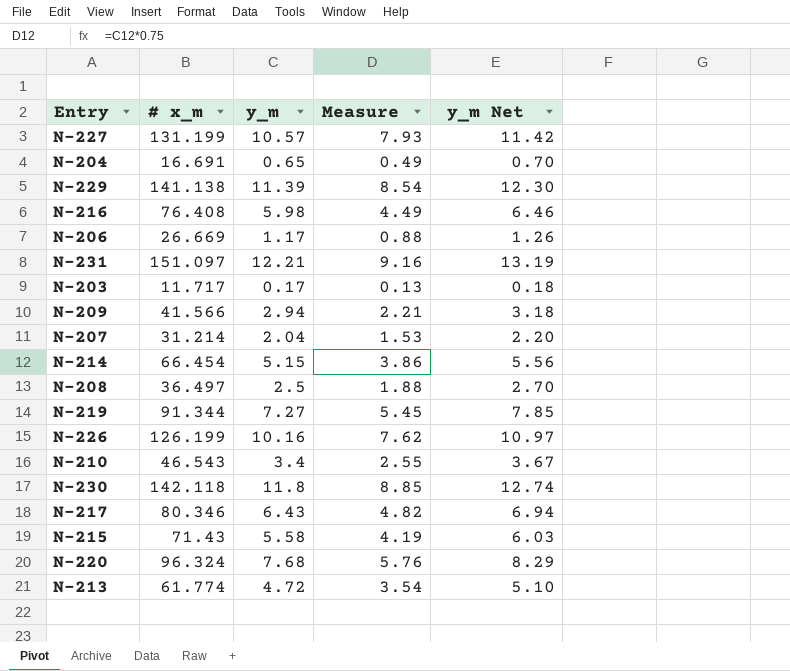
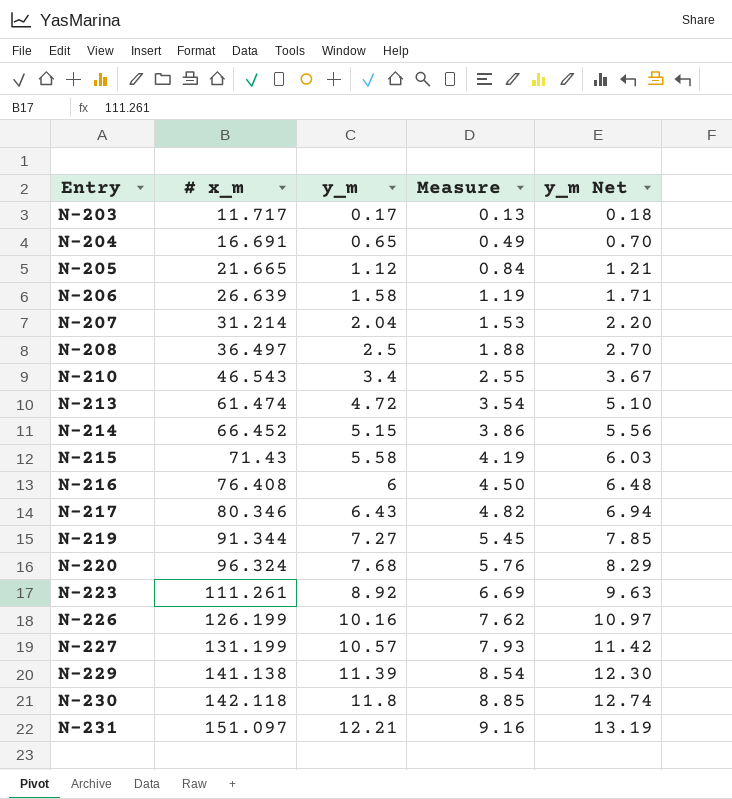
row order: none -> Entry ascending
row N-209: 41.566 | 2.94 | 2.21 | 3.18 -> none
row N-205: none -> 21.665 | 1.12 | 0.84 | 1.21
N-206 | # x_m: 26.669 -> 26.639
N-206 | y_m: 1.17 -> 1.58
N-206 | Measure: 0.88 -> 1.19
N-206 | y_m Net: 1.26 -> 1.71
N-213 | # x_m: 61.774 -> 61.474
N-214 | # x_m: 66.454 -> 66.452
N-216 | y_m: 5.98 -> 6
N-216 | Measure: 4.49 -> 4.50
N-216 | y_m Net: 6.46 -> 6.48
row N-223: none -> 111.261 | 8.92 | 6.69 | 9.63

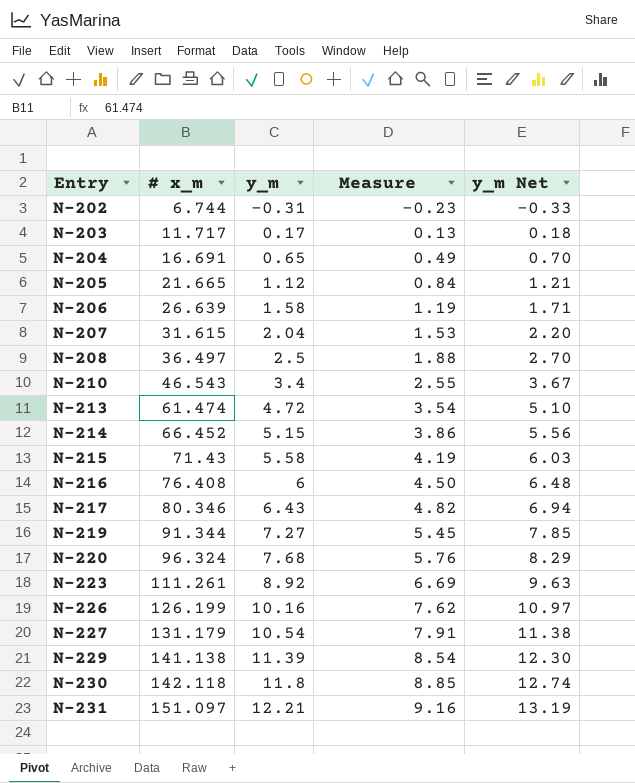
row N-202: none -> 6.744 | -0.31 | -0.23 | -0.33
N-207 | # x_m: 31.214 -> 31.615
N-227 | # x_m: 131.199 -> 131.179
N-227 | y_m: 10.57 -> 10.54
N-227 | Measure: 7.93 -> 7.91
N-227 | y_m Net: 11.42 -> 11.38

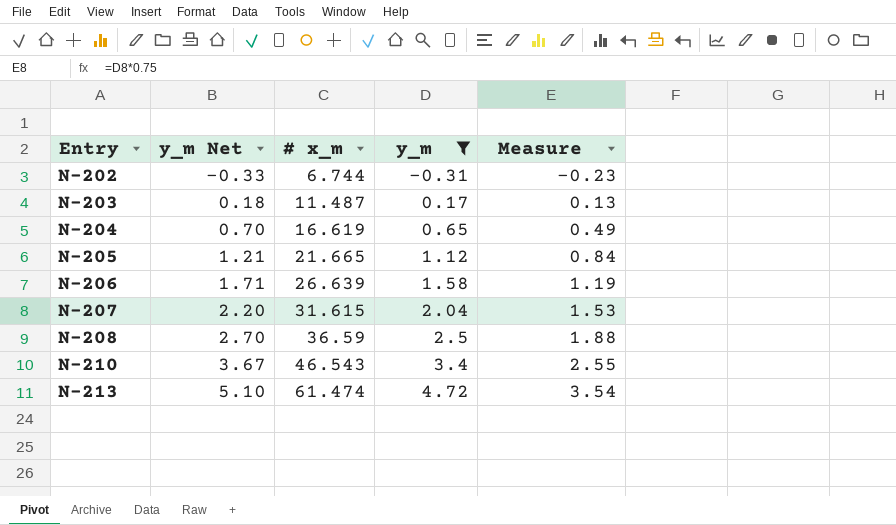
filter: none -> y_m <= 4.72
column y_m Net | position: 5 -> 2
N-203 | # x_m: 11.717 -> 11.487
N-204 | # x_m: 16.691 -> 16.619
N-208 | # x_m: 36.497 -> 36.59

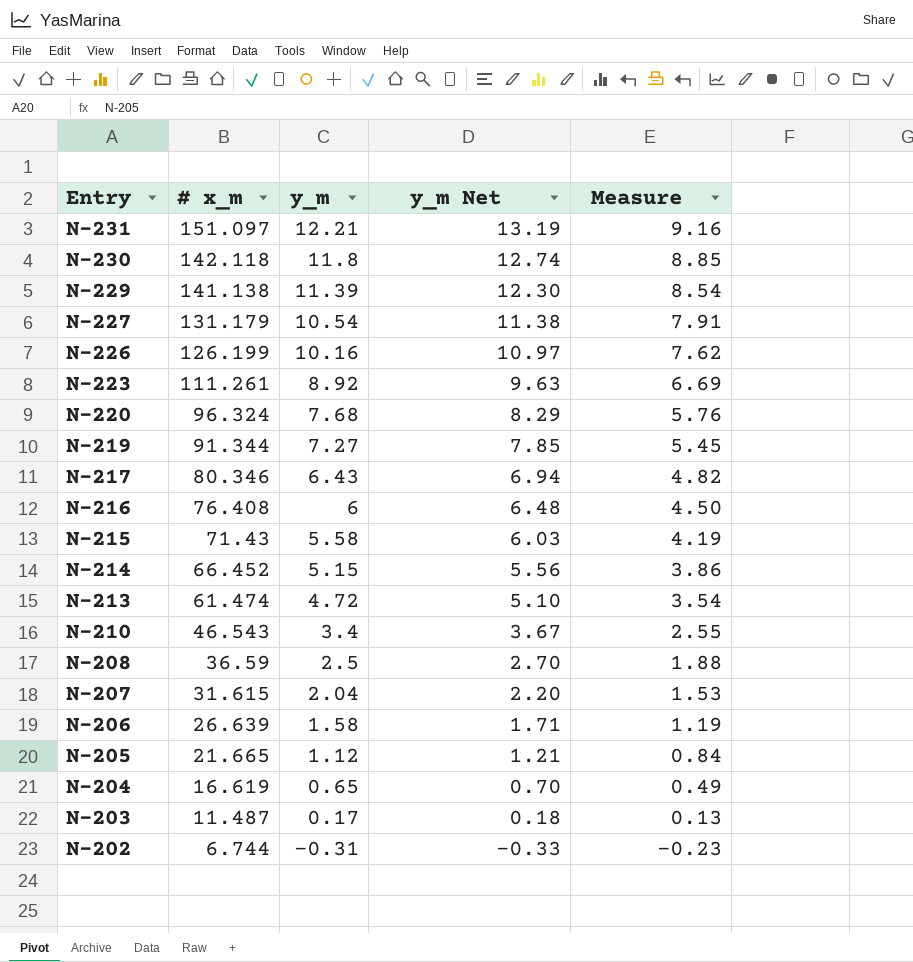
filter: y_m <= 4.72 -> none
row order: Entry ascending -> Entry descending
column y_m Net | position: 2 -> 4

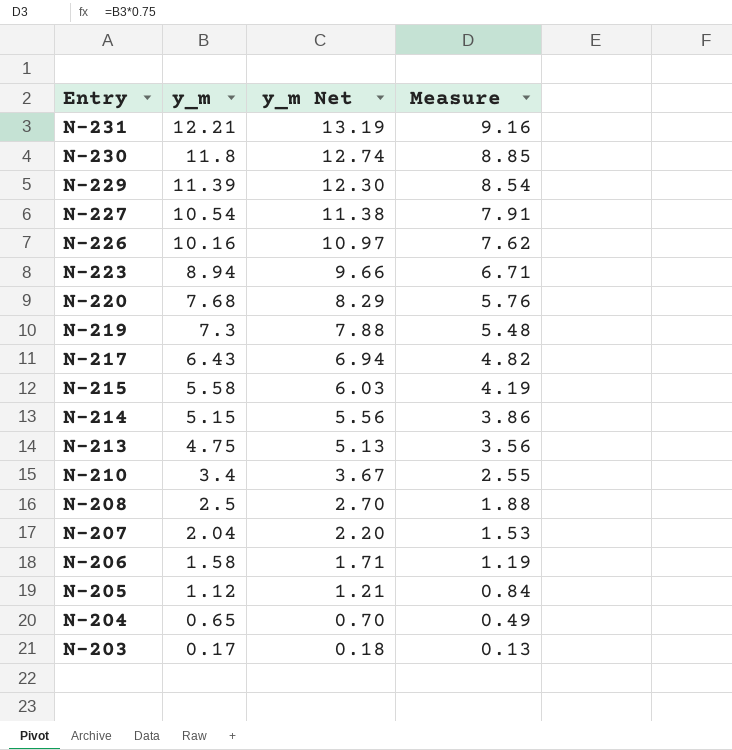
column # x_m | position: 2 -> none
row N-216: 76.408 | 6 | 6.48 | 4.50 -> none
row N-202: 6.744 | -0.31 | -0.33 | -0.23 -> none
N-223 | y_m: 8.92 -> 8.94
N-223 | y_m Net: 9.63 -> 9.66
N-223 | Measure: 6.69 -> 6.71
N-219 | y_m: 7.27 -> 7.3
N-219 | y_m Net: 7.85 -> 7.88
N-219 | Measure: 5.45 -> 5.48
N-213 | y_m: 4.72 -> 4.75
N-213 | y_m Net: 5.10 -> 5.13
N-213 | Measure: 3.54 -> 3.56

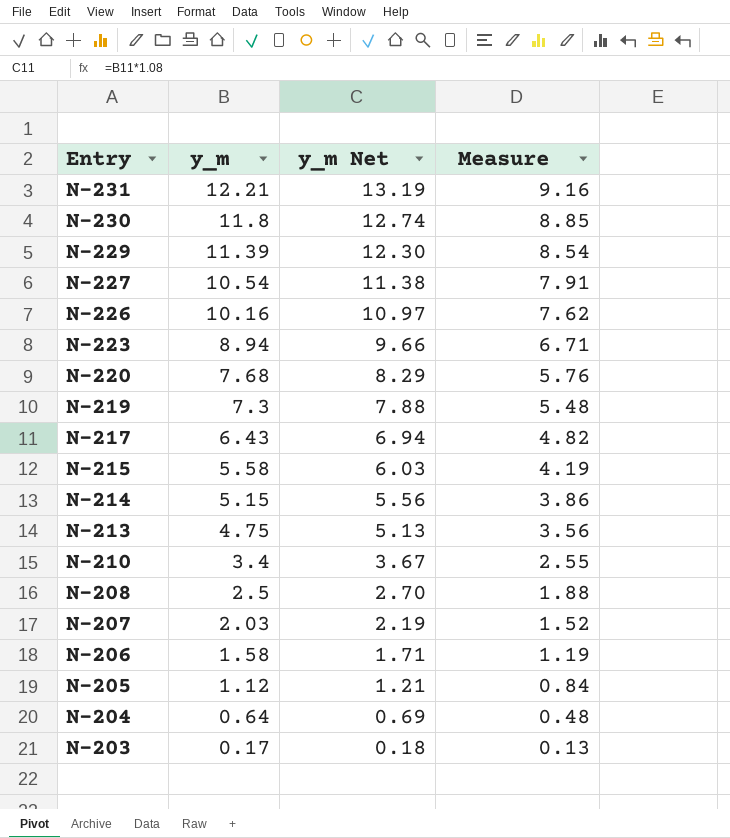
N-207 | y_m: 2.04 -> 2.03
N-207 | y_m Net: 2.20 -> 2.19
N-207 | Measure: 1.53 -> 1.52
N-204 | y_m: 0.65 -> 0.64
N-204 | y_m Net: 0.70 -> 0.69
N-204 | Measure: 0.49 -> 0.48

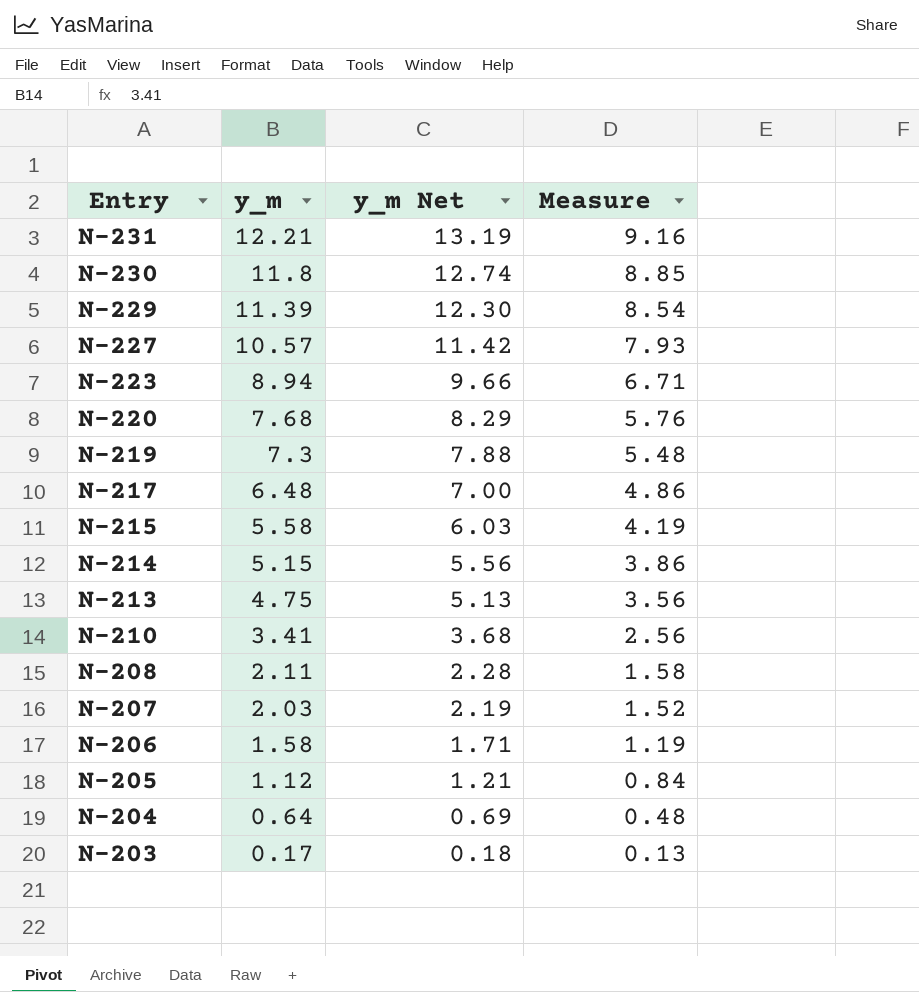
row N-226: 10.16 | 10.97 | 7.62 -> none
N-227 | y_m: 10.54 -> 10.57
N-227 | y_m Net: 11.38 -> 11.42
N-227 | Measure: 7.91 -> 7.93
N-217 | y_m: 6.43 -> 6.48
N-217 | y_m Net: 6.94 -> 7.00
N-217 | Measure: 4.82 -> 4.86
N-210 | y_m: 3.4 -> 3.41
N-210 | y_m Net: 3.67 -> 3.68
N-210 | Measure: 2.55 -> 2.56
N-208 | y_m: 2.5 -> 2.11
N-208 | y_m Net: 2.70 -> 2.28
N-208 | Measure: 1.88 -> 1.58

